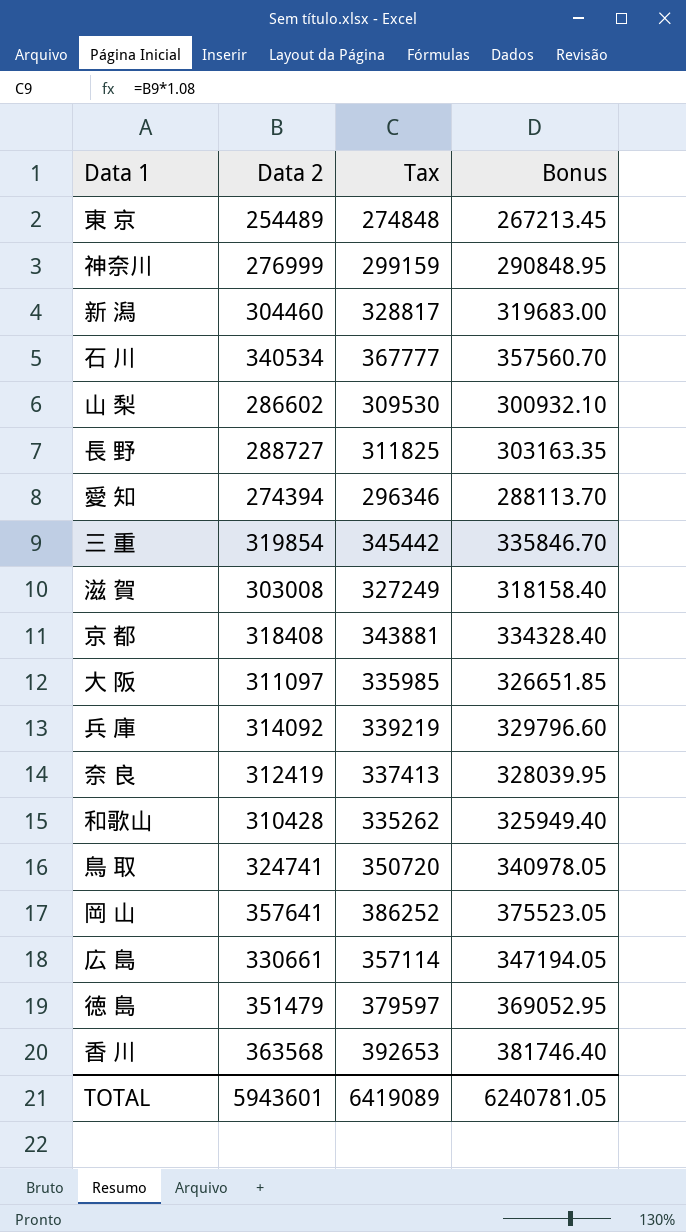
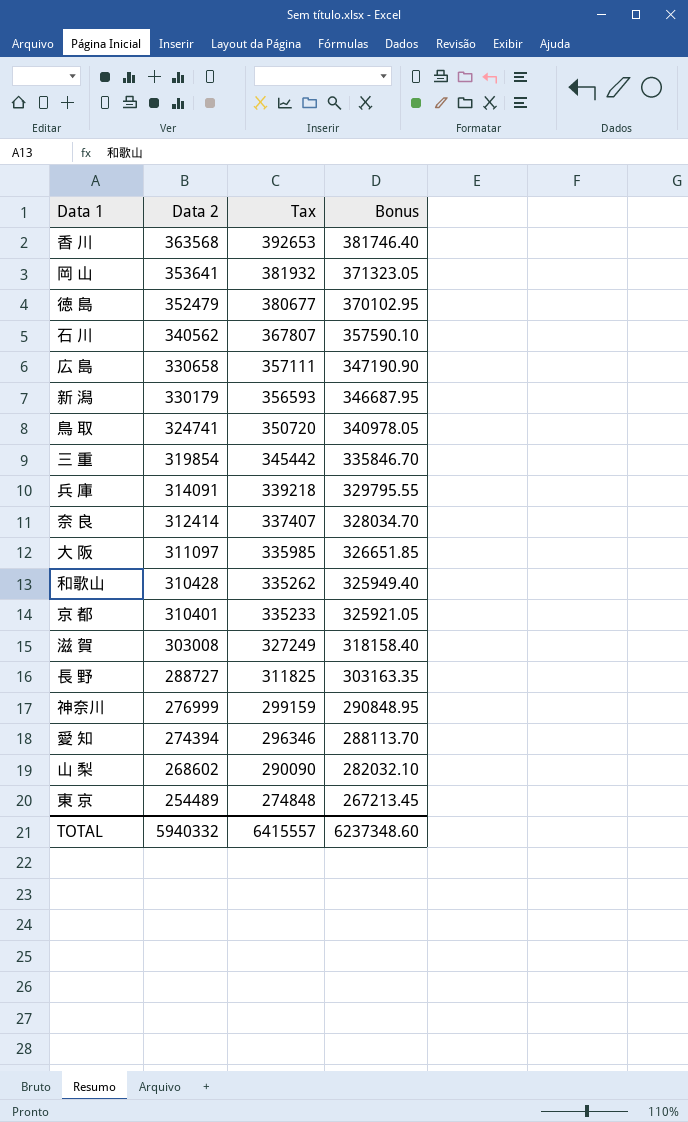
row order: none -> Data 2 descending
岡 山 | Data 2: 357641 -> 353641
岡 山 | Tax: 386252 -> 381932
岡 山 | Bonus: 375523.05 -> 371323.05
徳 島 | Data 2: 351479 -> 352479
徳 島 | Tax: 379597 -> 380677
徳 島 | Bonus: 369052.95 -> 370102.95
石 川 | Data 2: 340534 -> 340562
石 川 | Tax: 367777 -> 367807
石 川 | Bonus: 357560.70 -> 357590.10
広 島 | Data 2: 330661 -> 330658
広 島 | Tax: 357114 -> 357111
広 島 | Bonus: 347194.05 -> 347190.90
新 潟 | Data 2: 304460 -> 330179
新 潟 | Tax: 328817 -> 356593
新 潟 | Bonus: 319683.00 -> 346687.95
兵 庫 | Data 2: 314092 -> 314091
兵 庫 | Tax: 339219 -> 339218
兵 庫 | Bonus: 329796.60 -> 329795.55
奈 良 | Data 2: 312419 -> 312414
奈 良 | Tax: 337413 -> 337407
奈 良 | Bonus: 328039.95 -> 328034.70
京 都 | Data 2: 318408 -> 310401
京 都 | Tax: 343881 -> 335233
京 都 | Bonus: 334328.40 -> 325921.05
山 梨 | Data 2: 286602 -> 268602
山 梨 | Tax: 309530 -> 290090
山 梨 | Bonus: 300932.10 -> 282032.10
TOTAL | Data 2: 5943601 -> 5940332
TOTAL | Tax: 6419089 -> 6415557
TOTAL | Bonus: 6240781.05 -> 6237348.60

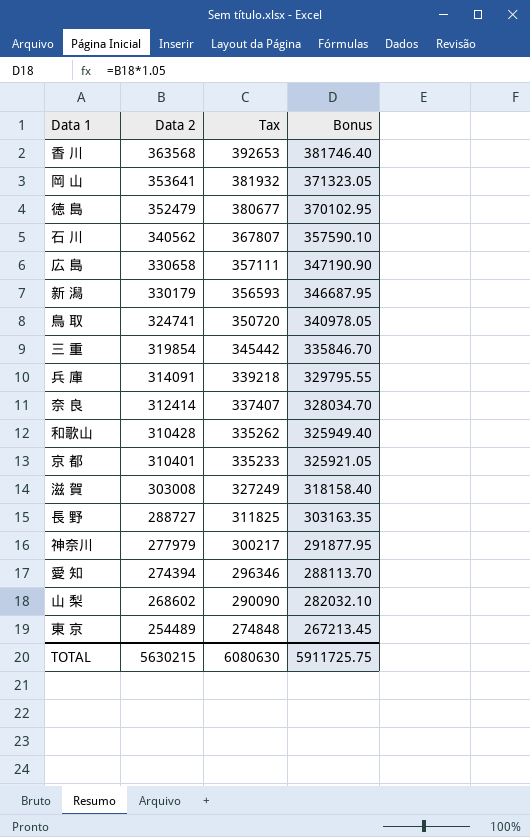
row 大 阪: 311097 | 335985 | 326651.85 -> none
神奈川 | Data 2: 276999 -> 277979
神奈川 | Tax: 299159 -> 300217
神奈川 | Bonus: 290848.95 -> 291877.95
TOTAL | Data 2: 5940332 -> 5630215
TOTAL | Tax: 6415557 -> 6080630
TOTAL | Bonus: 6237348.60 -> 5911725.75

